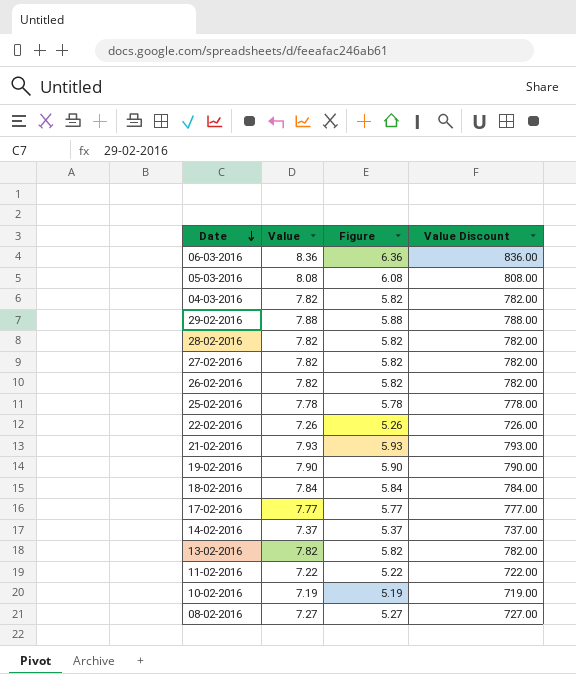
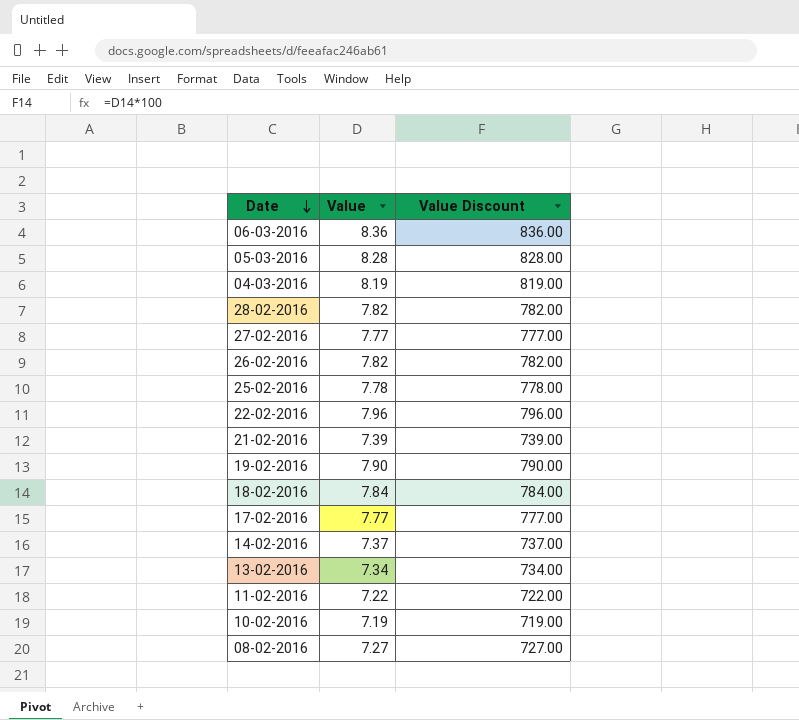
column Figure | formula: [Value] - 2 -> none
row 29-02-2016: 7.88 | 5.88 | 788.00 -> none
05-03-2016 | Value: 8.08 -> 8.28
05-03-2016 | Value Discount: 808.00 -> 828.00
04-03-2016 | Value: 7.82 -> 8.19
04-03-2016 | Value Discount: 782.00 -> 819.00
27-02-2016 | Value: 7.82 -> 7.77
27-02-2016 | Value Discount: 782.00 -> 777.00
22-02-2016 | Value: 7.26 -> 7.96
22-02-2016 | Value Discount: 726.00 -> 796.00
21-02-2016 | Value: 7.93 -> 7.39
21-02-2016 | Value Discount: 793.00 -> 739.00
13-02-2016 | Value: 7.82 -> 7.34
13-02-2016 | Value Discount: 782.00 -> 734.00

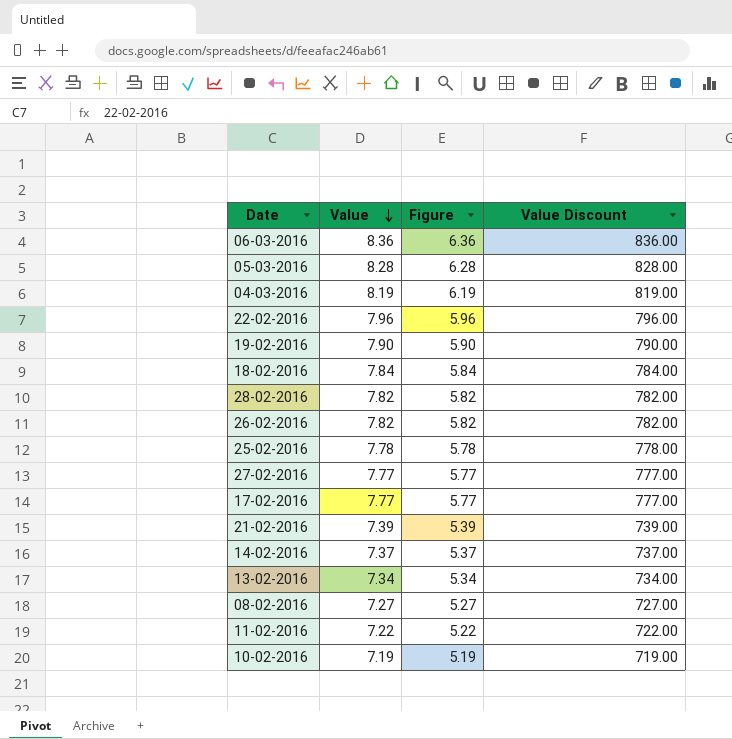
row order: Date descending -> Value descending
column Figure | formula: none -> [Value] - 2

